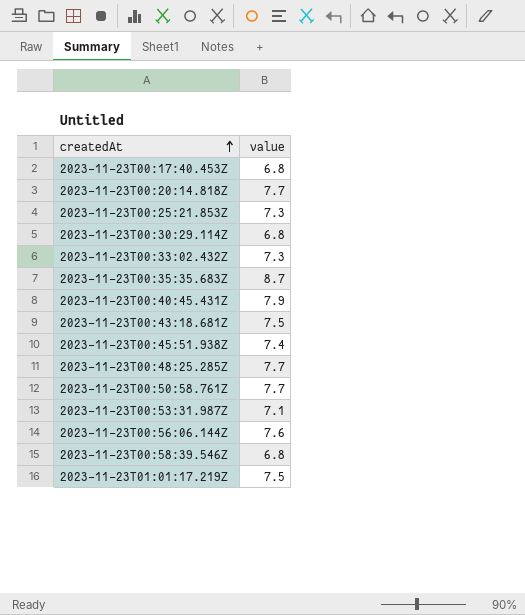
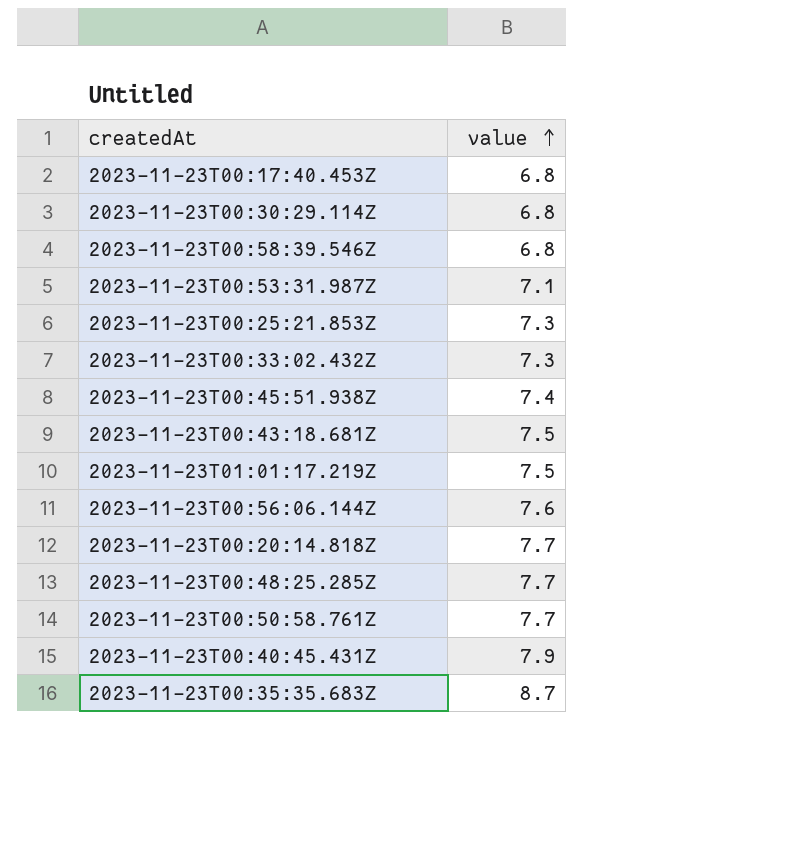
row order: createdAt ascending -> value ascending

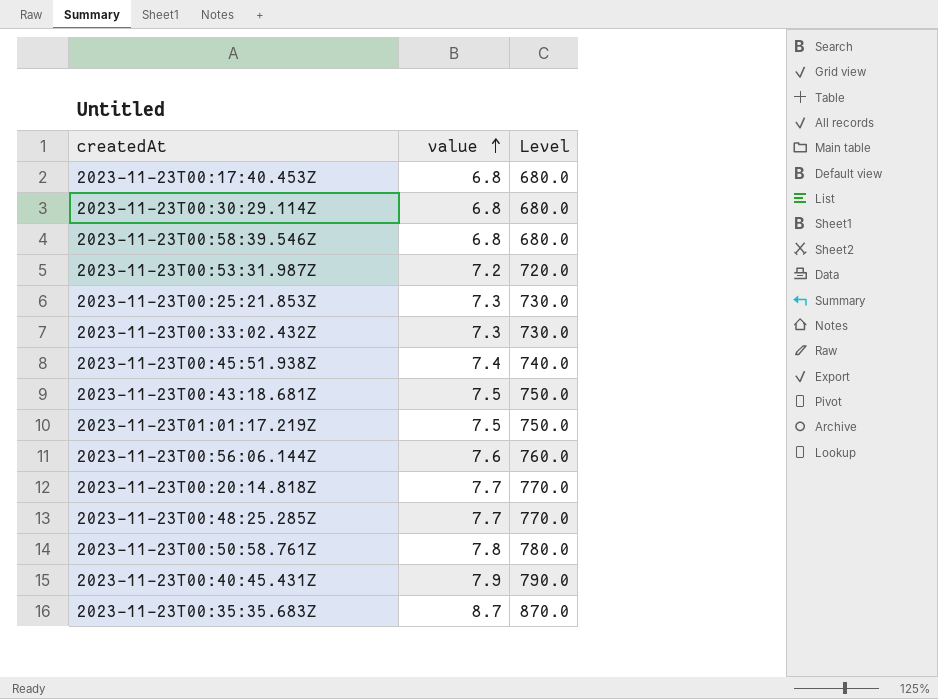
column Level | formula: none -> [value] * 100
2023-11-23T00:53:31.987Z | value: 7.1 -> 7.2
2023-11-23T00:50:58.761Z | value: 7.7 -> 7.8

